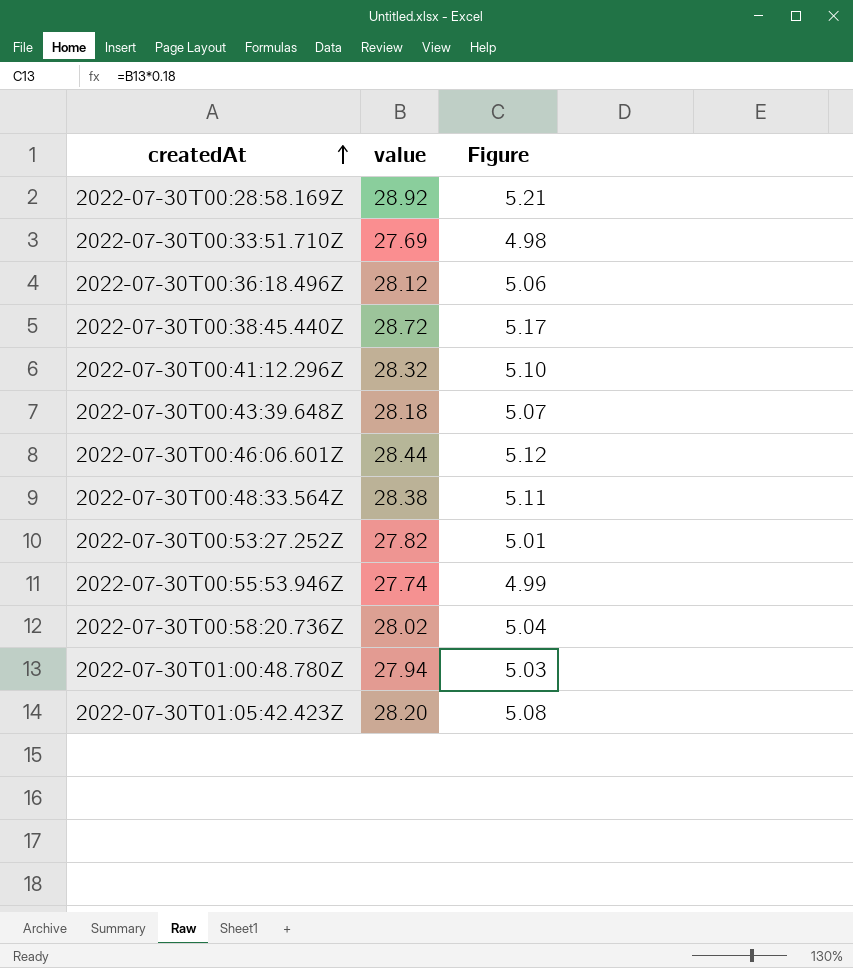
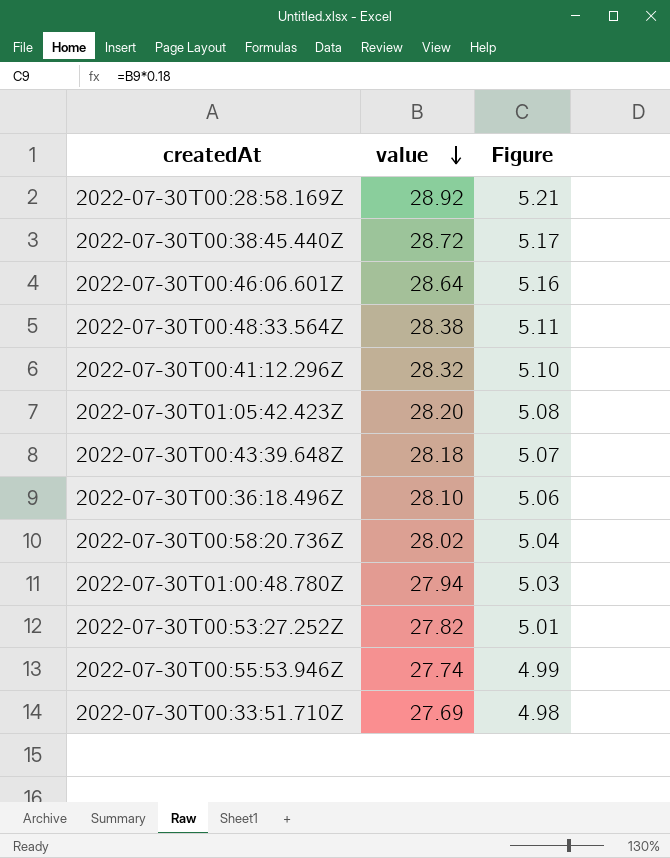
row order: createdAt ascending -> value descending
2022-07-30T00:46:06.601Z | value: 28.44 -> 28.64
2022-07-30T00:46:06.601Z | Figure: 5.12 -> 5.16
2022-07-30T00:36:18.496Z | value: 28.12 -> 28.10

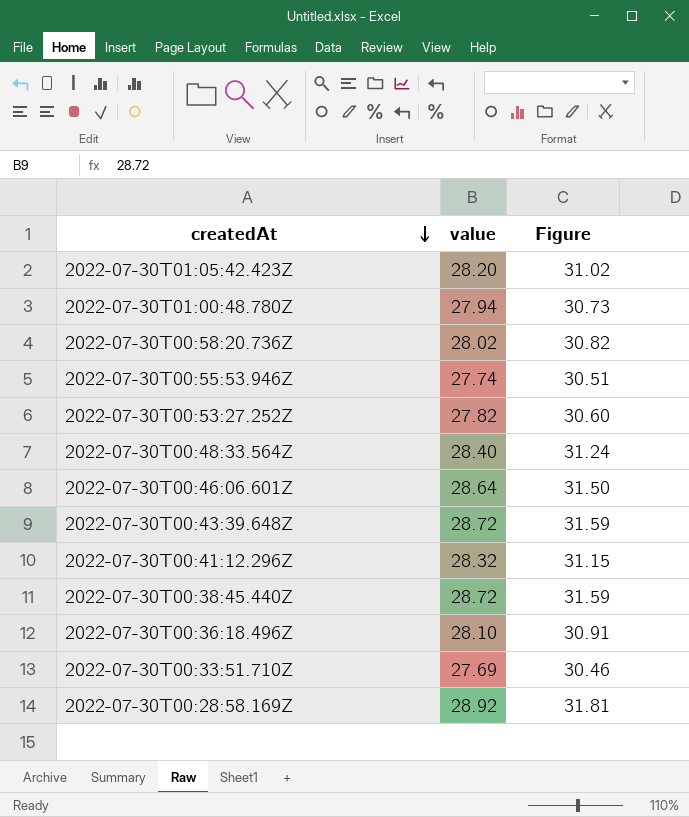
row order: value descending -> createdAt descending
column Figure | formula: [value] * 0.18 -> [value] * 1.1
2022-07-30T00:48:33.564Z | value: 28.38 -> 28.40
2022-07-30T00:43:39.648Z | value: 28.18 -> 28.72

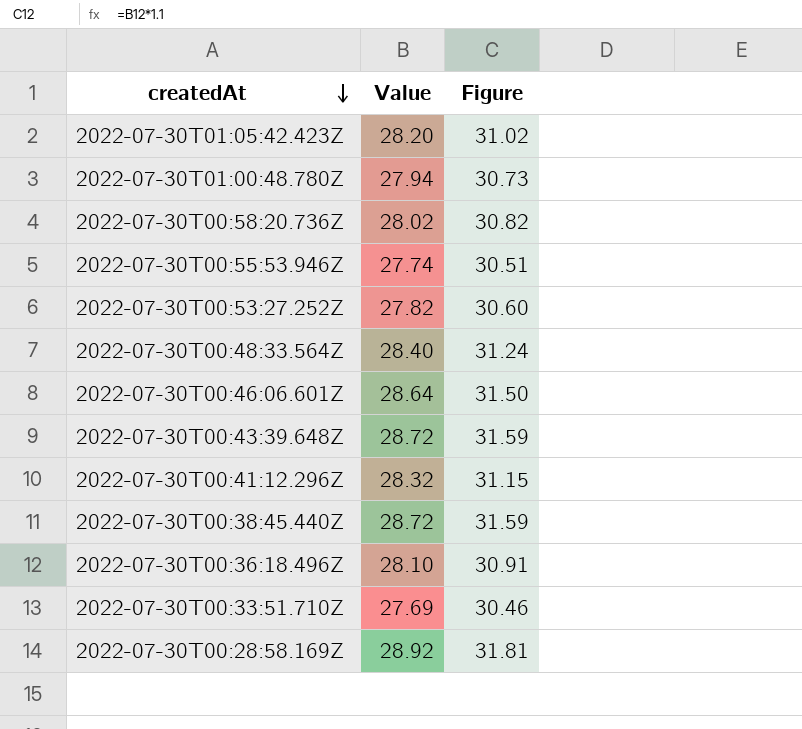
column name: value -> Value

